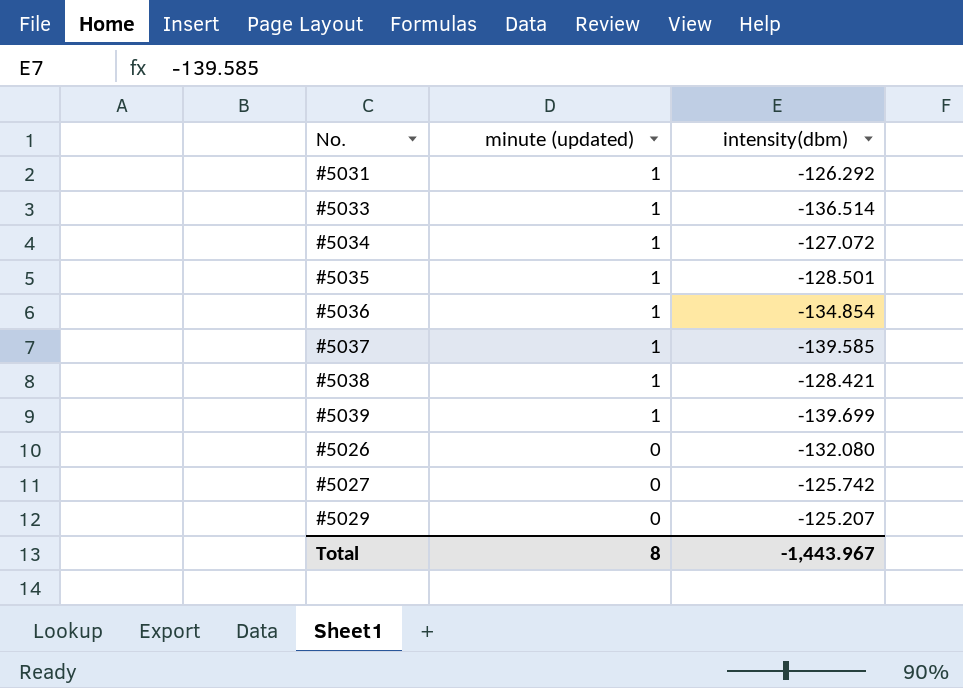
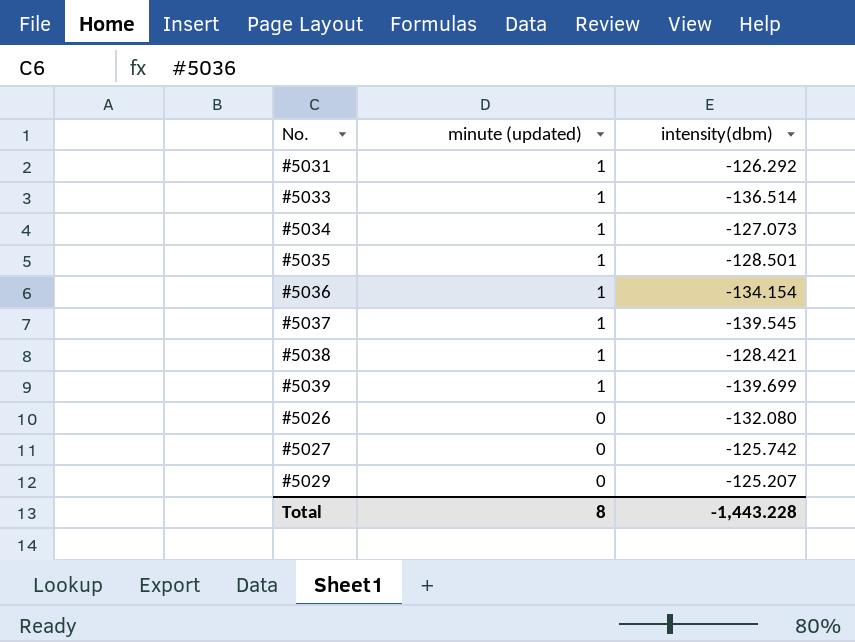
#5034 | intensity(dbm): -127.072 -> -127.073
#5036 | intensity(dbm): -134.854 -> -134.154
#5037 | intensity(dbm): -139.585 -> -139.545
Total | intensity(dbm): -1,443.967 -> -1,443.228

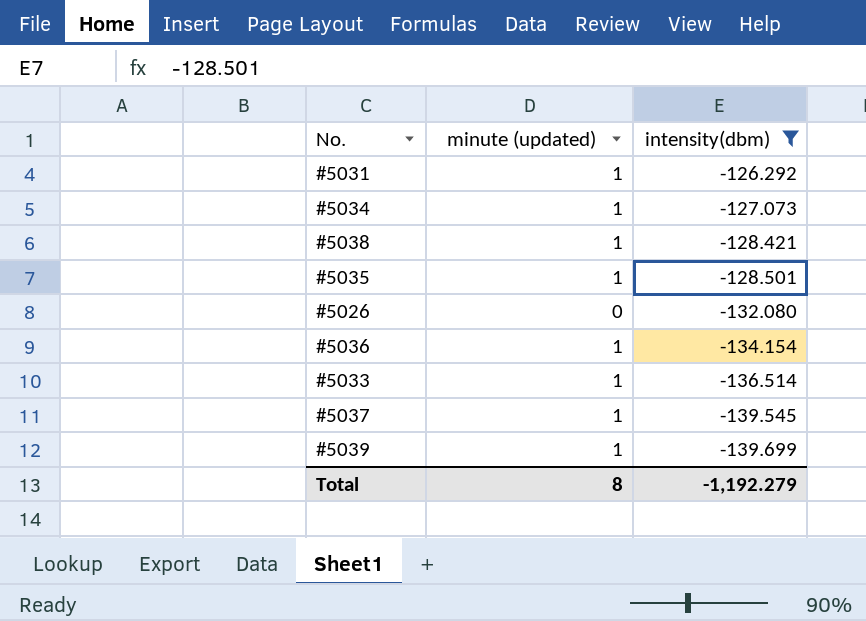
filter: none -> intensity(dbm) <= -126.292
row order: minute (updated) descending -> intensity(dbm) descending
Total | intensity(dbm): -1,443.228 -> -1,192.279

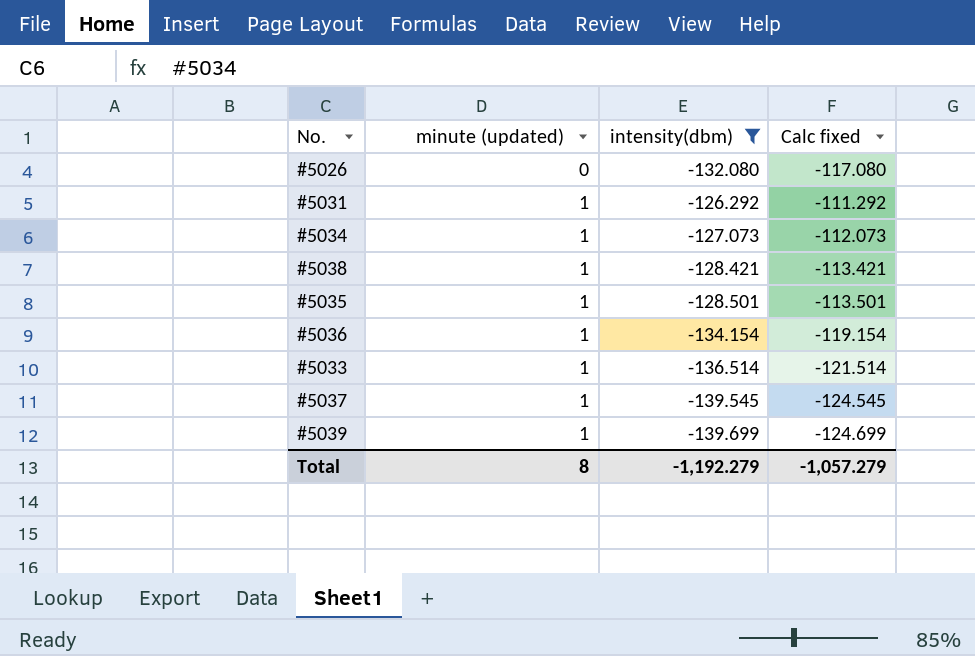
row order: intensity(dbm) descending -> minute (updated) ascending
column Calc fixed | formula: none -> [intensity(dbm)] + 15

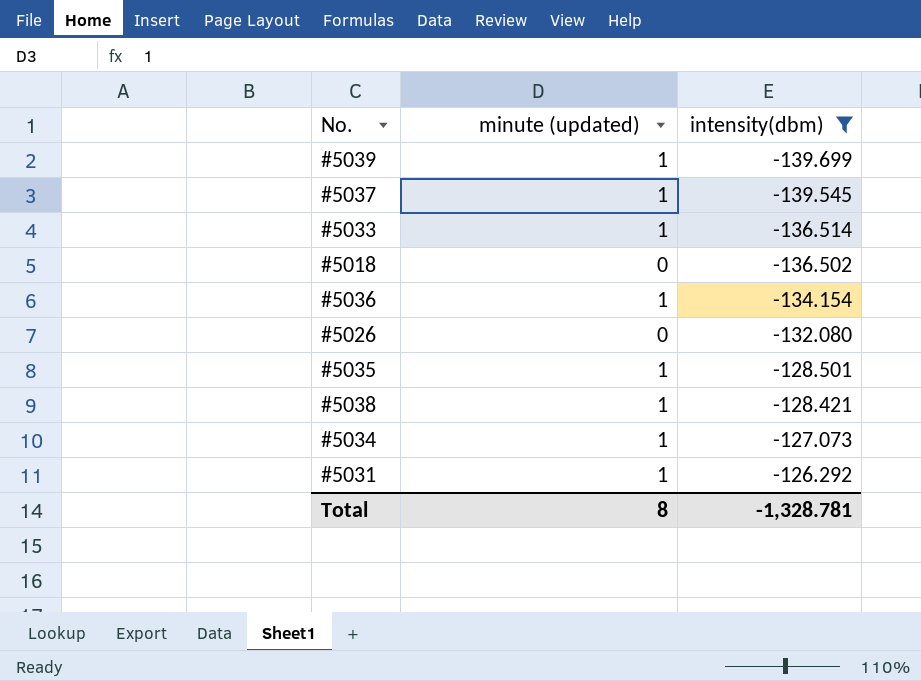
row order: minute (updated) ascending -> intensity(dbm) ascending
column Calc fixed | formula: [intensity(dbm)] + 15 -> none
row #5018: none -> 0 | -136.502
Total | intensity(dbm): -1,192.279 -> -1,328.781

